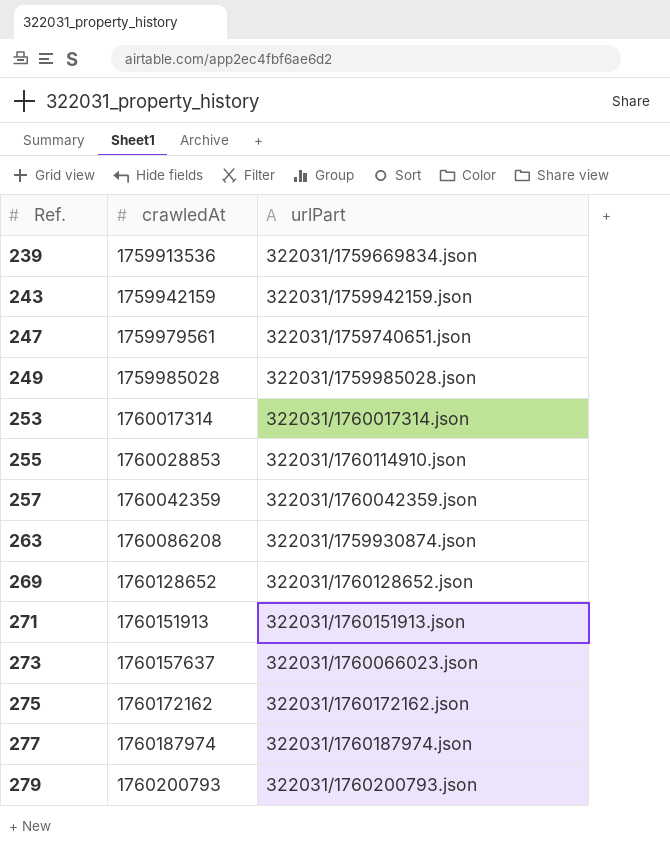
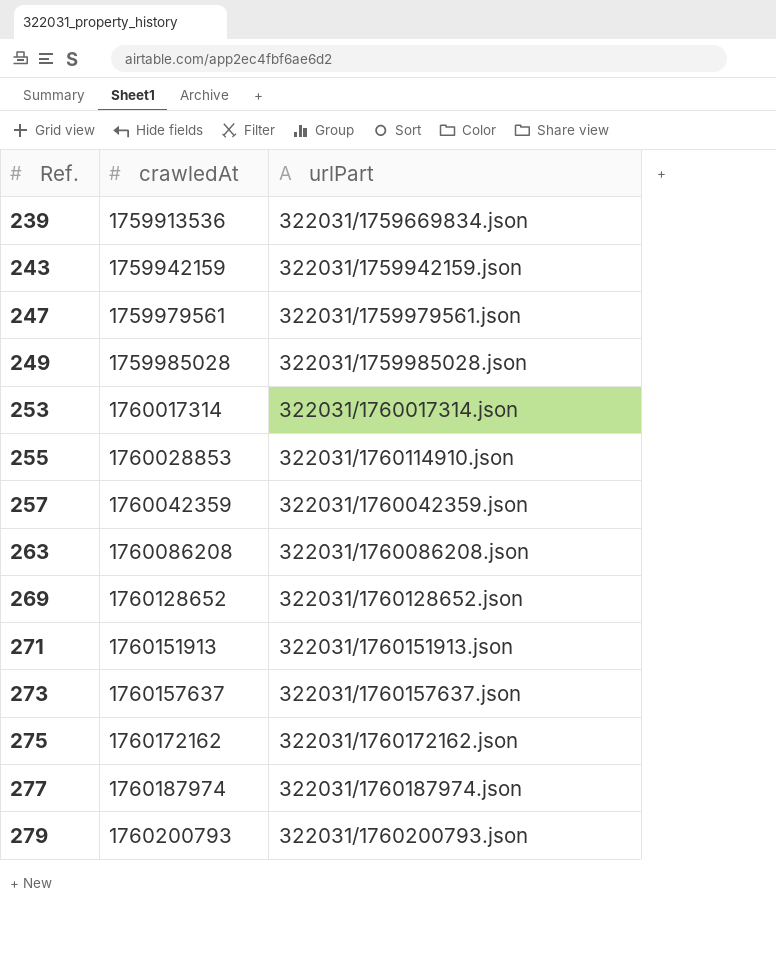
247 | urlPart: 322031/1759740651.json -> 322031/1759979561.json
263 | urlPart: 322031/1759930874.json -> 322031/1760086208.json
273 | urlPart: 322031/1760066023.json -> 322031/1760157637.json

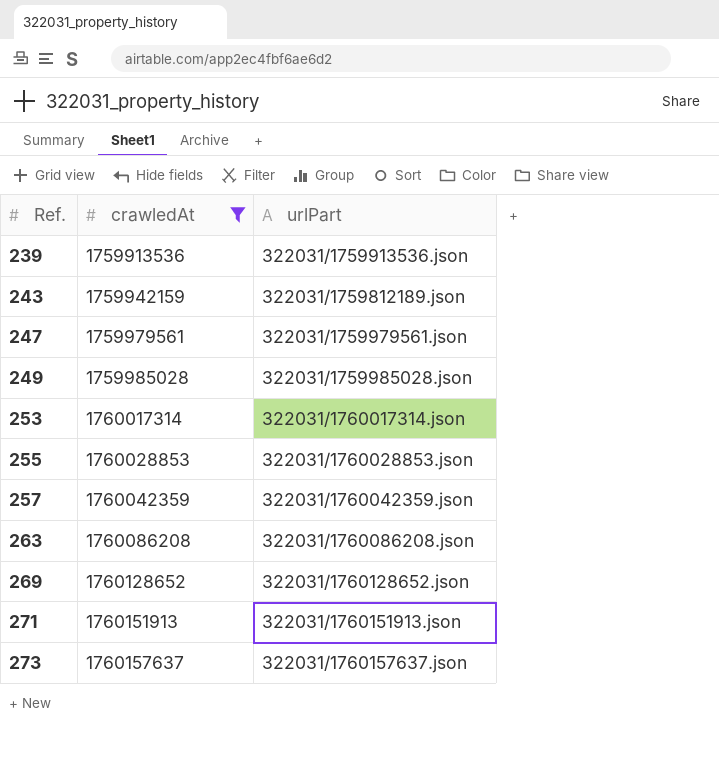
filter: none -> crawledAt <= 1760157637
239 | urlPart: 322031/1759669834.json -> 322031/1759913536.json
243 | urlPart: 322031/1759942159.json -> 322031/1759812189.json
255 | urlPart: 322031/1760114910.json -> 322031/1760028853.json

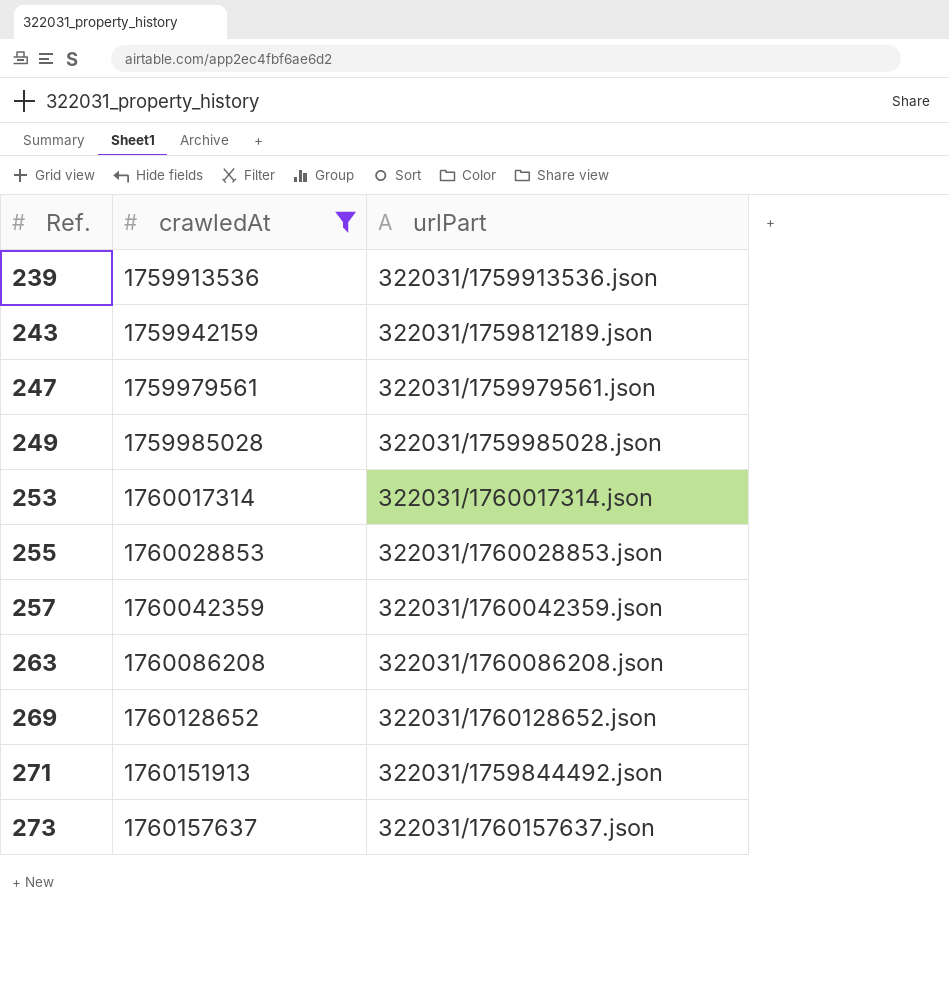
271 | urlPart: 322031/1760151913.json -> 322031/1759844492.json

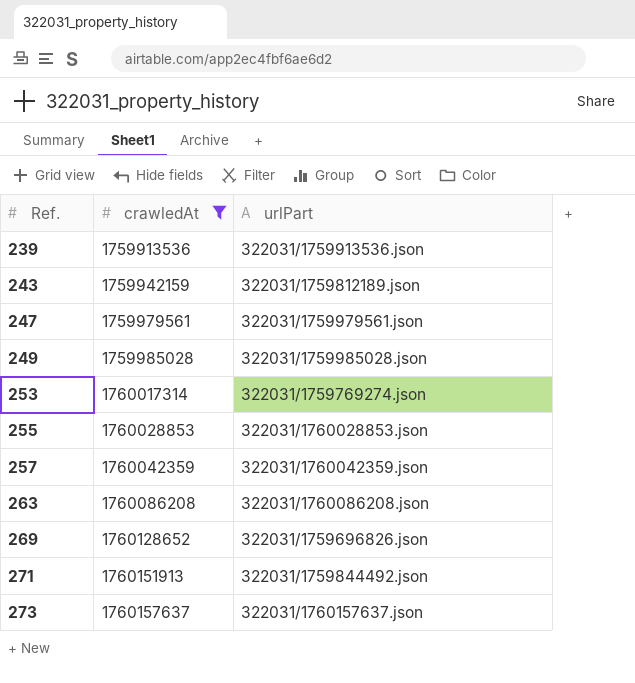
253 | urlPart: 322031/1760017314.json -> 322031/1759769274.json
269 | urlPart: 322031/1760128652.json -> 322031/1759696826.json

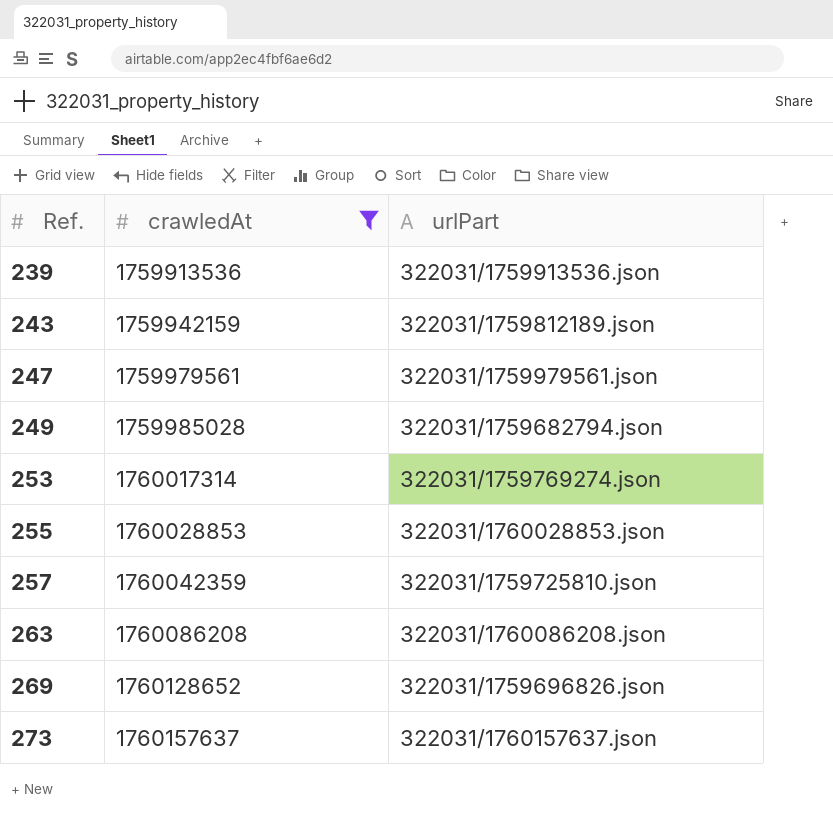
row 271: 1760151913 | 322031/1759844492.json -> none
249 | urlPart: 322031/1759985028.json -> 322031/1759682794.json
257 | urlPart: 322031/1760042359.json -> 322031/1759725810.json

